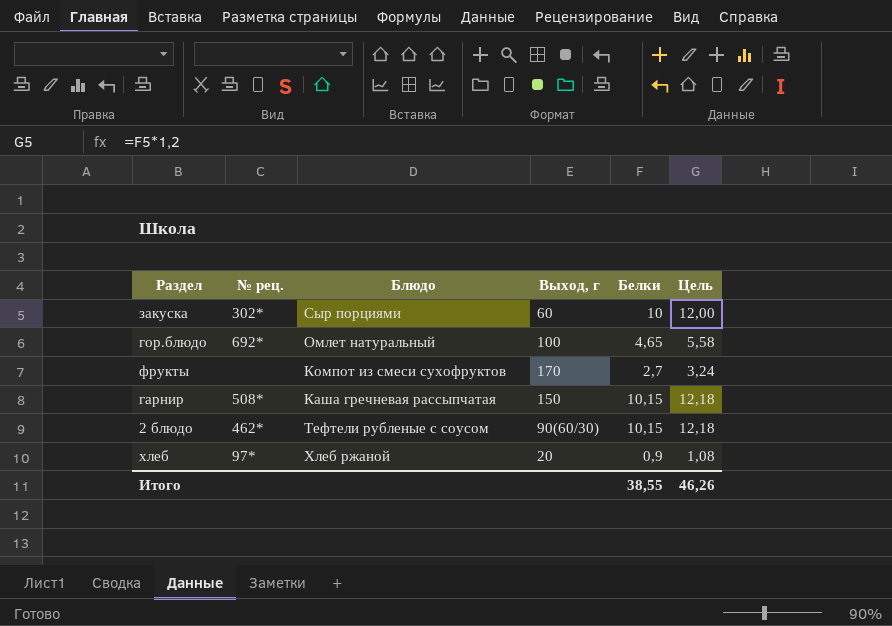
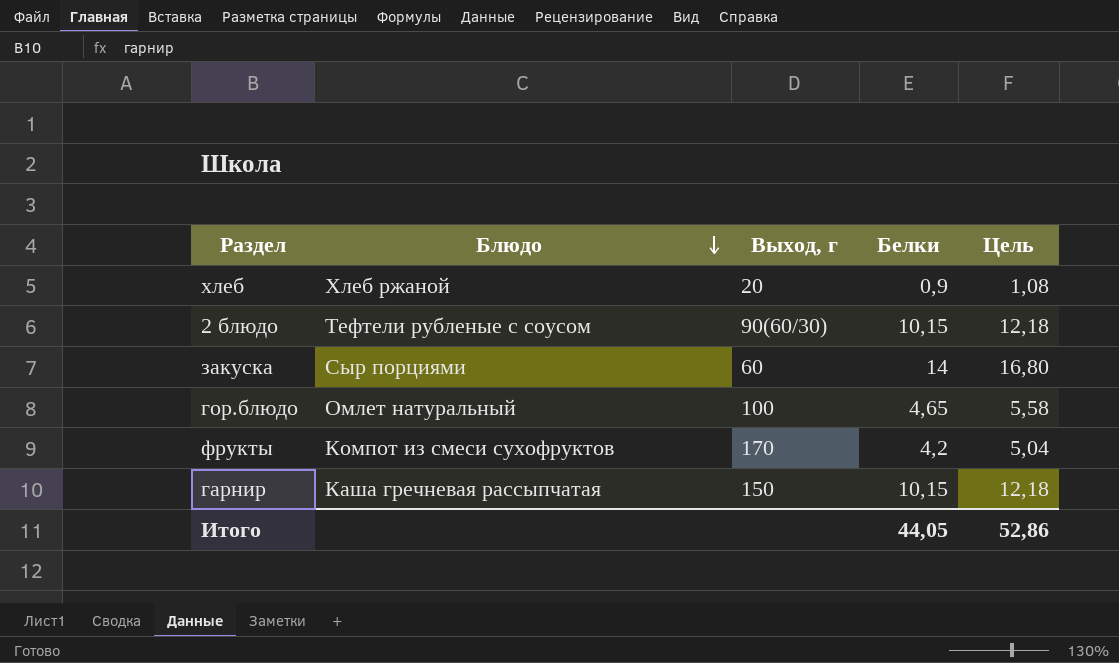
row order: none -> Блюдо descending
column № рец. | position: 2 -> none
закуска | Белки: 10 -> 14
закуска | Цель: 12,00 -> 16,80
фрукты | Белки: 2,7 -> 4,2
фрукты | Цель: 3,24 -> 5,04
Итого | Белки: 38,55 -> 44,05
Итого | Цель: 46,26 -> 52,86

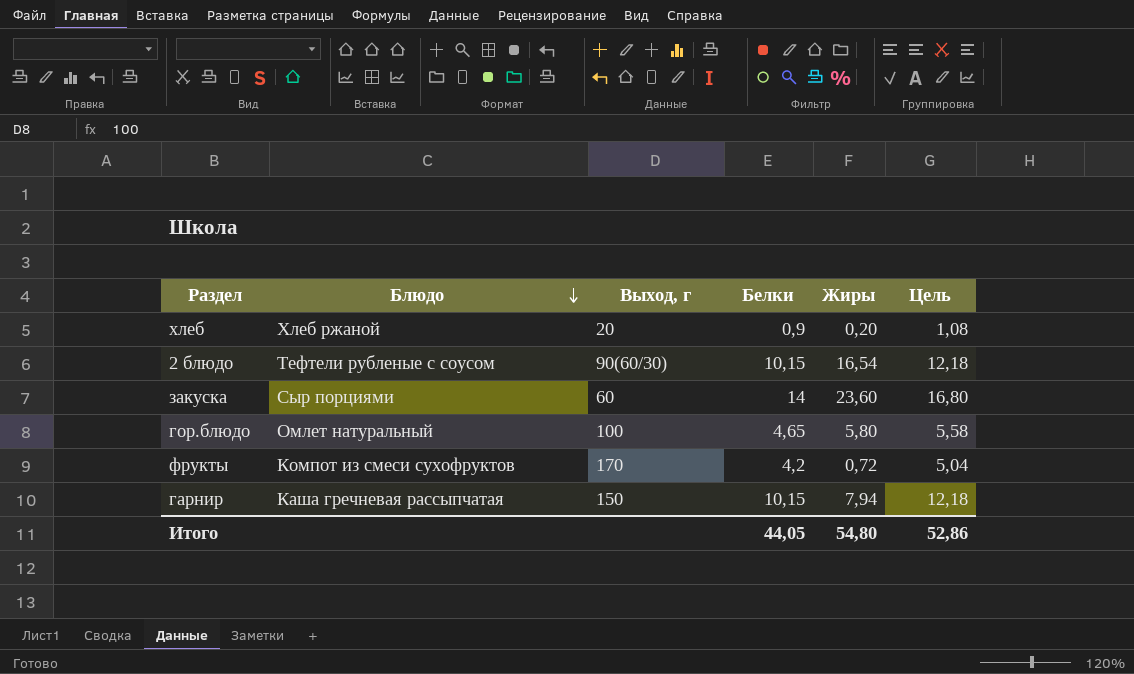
column Жиры | position: none -> 5

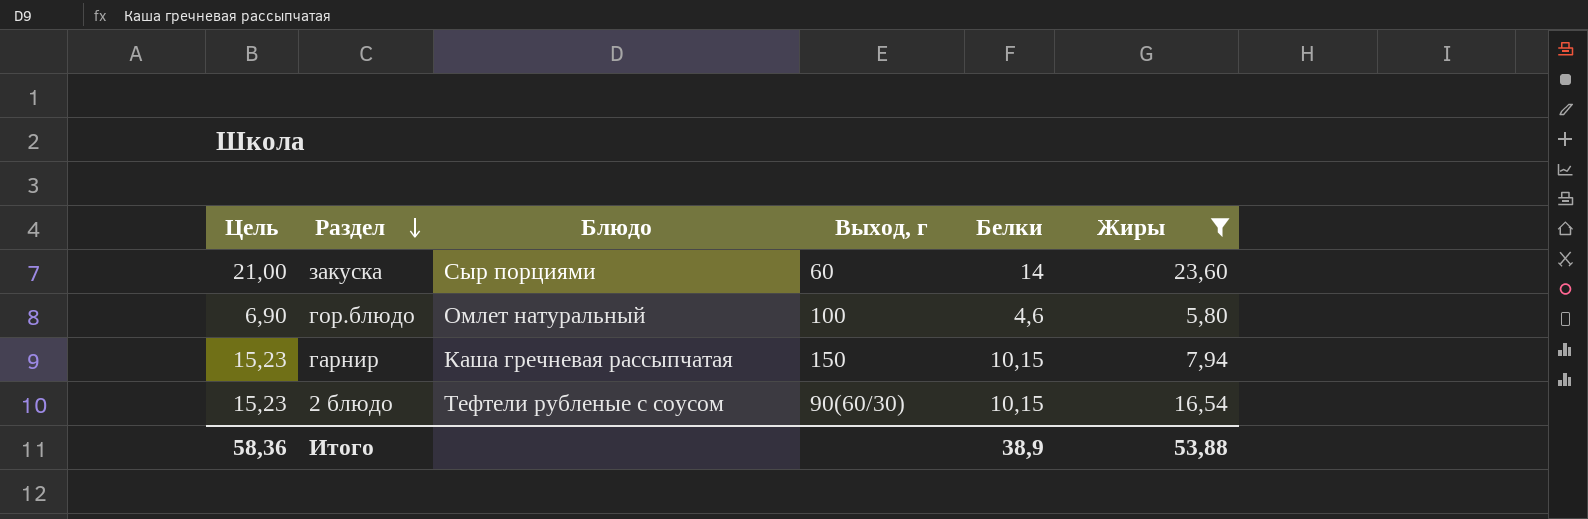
filter: none -> Жиры >= 5,80
row order: Блюдо descending -> Раздел descending
column Цель | formula: [Белки] * 1,2 -> [Белки] * 1,5
column Цель | position: 6 -> 1
гор.блюдо | Белки: 4,65 -> 4,6
Итого | Цель: 52,86 -> 58,36
Итого | Белки: 44,05 -> 38,9
Итого | Жиры: 54,80 -> 53,88

